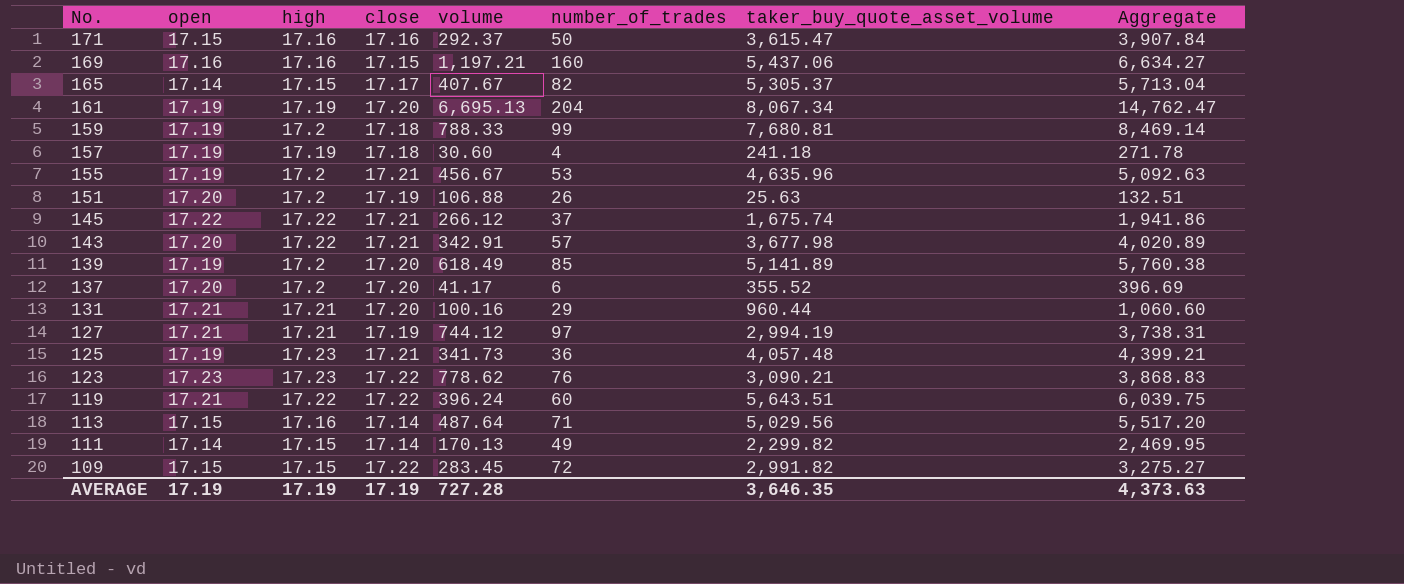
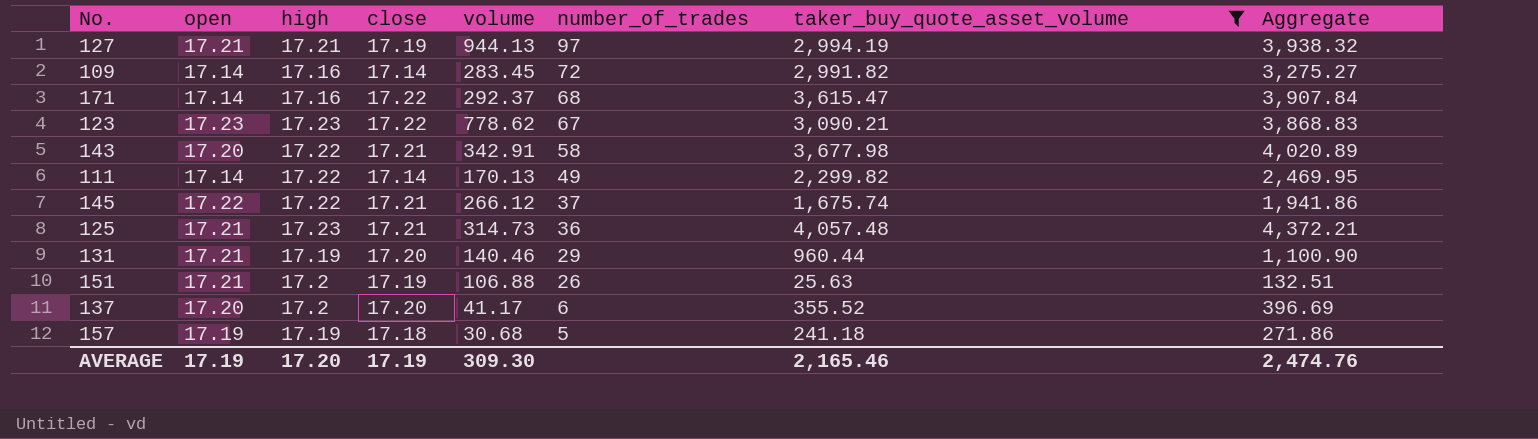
filter: none -> taker_buy_quote_asset_volume <= 4,057.48
row order: No. descending -> number_of_trades descending
127 | volume: 744.12 -> 944.13
127 | Aggregate: 3,738.31 -> 3,938.32
109 | open: 17.15 -> 17.14
109 | high: 17.15 -> 17.16
109 | close: 17.22 -> 17.14
171 | open: 17.15 -> 17.14
171 | close: 17.16 -> 17.22
171 | number_of_trades: 50 -> 68
123 | number_of_trades: 76 -> 67
143 | number_of_trades: 57 -> 58
111 | high: 17.15 -> 17.22
125 | open: 17.19 -> 17.21
125 | volume: 341.73 -> 314.73
125 | Aggregate: 4,399.21 -> 4,372.21
131 | high: 17.21 -> 17.19
131 | volume: 100.16 -> 140.46
131 | Aggregate: 1,060.60 -> 1,100.90
151 | open: 17.20 -> 17.21
157 | volume: 30.60 -> 30.68
157 | number_of_trades: 4 -> 5
157 | Aggregate: 271.78 -> 271.86
AVERAGE | high: 17.19 -> 17.20
AVERAGE | volume: 727.28 -> 309.30
AVERAGE | taker_buy_quote_asset_volume: 3,646.35 -> 2,165.46
AVERAGE | Aggregate: 4,373.63 -> 2,474.76

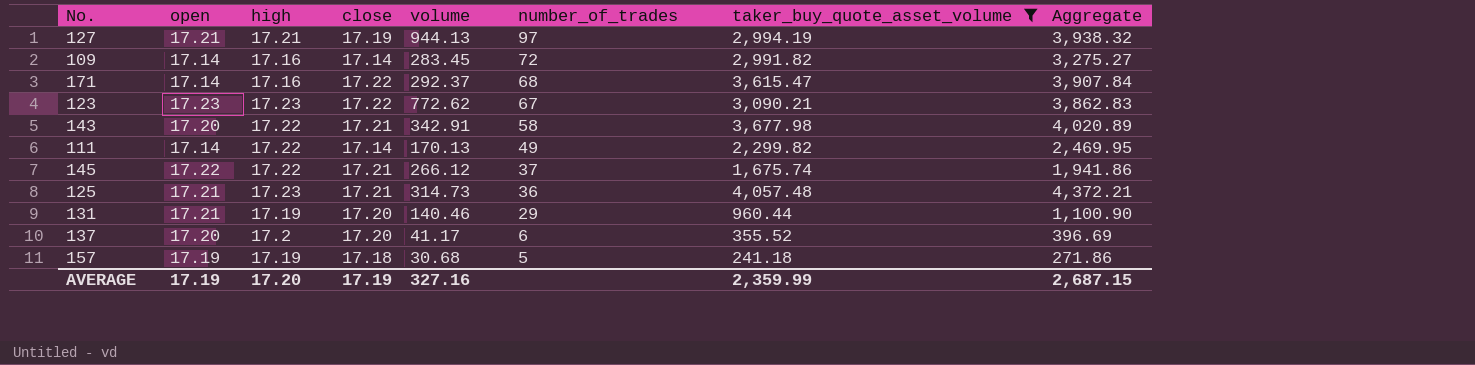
row 151: 17.21 | 17.2 | 17.19 | 106.88 | 26 | 25.63 | 132.51 -> none
123 | volume: 778.62 -> 772.62
123 | Aggregate: 3,868.83 -> 3,862.83
AVERAGE | volume: 309.30 -> 327.16
AVERAGE | taker_buy_quote_asset_volume: 2,165.46 -> 2,359.99
AVERAGE | Aggregate: 2,474.76 -> 2,687.15

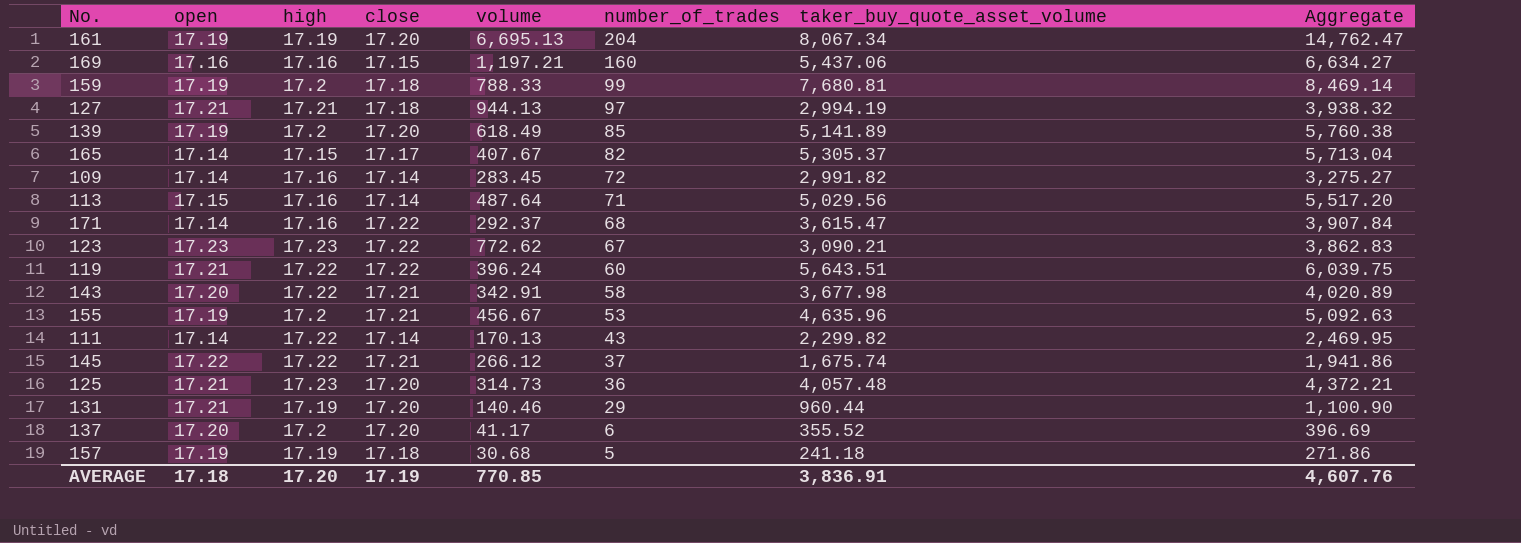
filter: taker_buy_quote_asset_volume <= 4,057.48 -> none
127 | close: 17.19 -> 17.18
111 | number_of_trades: 49 -> 43
125 | close: 17.21 -> 17.20
AVERAGE | open: 17.19 -> 17.18
AVERAGE | volume: 327.16 -> 770.85
AVERAGE | taker_buy_quote_asset_volume: 2,359.99 -> 3,836.91
AVERAGE | Aggregate: 2,687.15 -> 4,607.76

